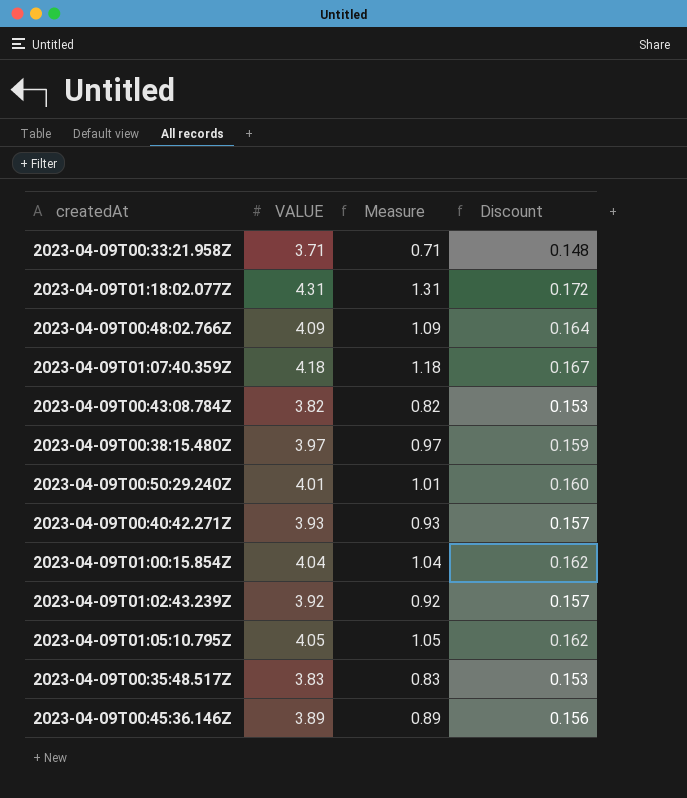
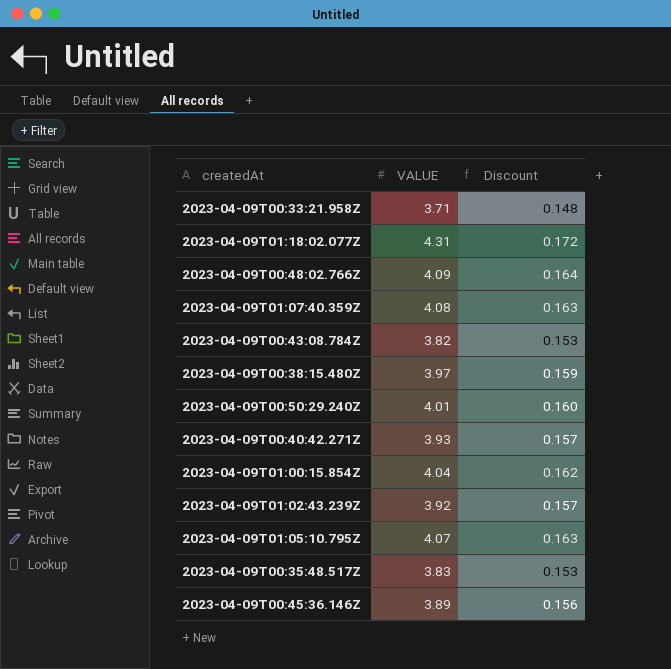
column Measure | formula: [VALUE] - 3 -> none
2023-04-09T01:07:40.359Z | VALUE: 4.18 -> 4.08
2023-04-09T01:07:40.359Z | Discount: 0.167 -> 0.163
2023-04-09T01:05:10.795Z | VALUE: 4.05 -> 4.07
2023-04-09T01:05:10.795Z | Discount: 0.162 -> 0.163

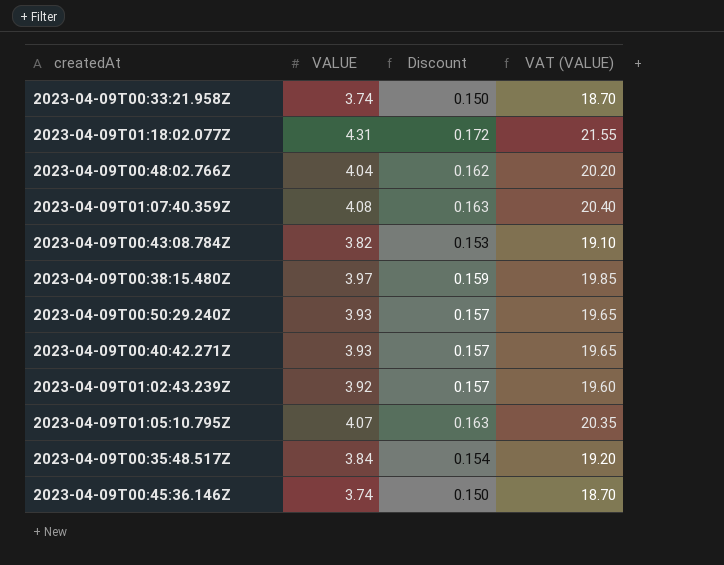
column VAT (VALUE) | formula: none -> [VALUE] * 5
row 2023-04-09T01:00:15.854Z: 4.04 | 0.162 -> none
2023-04-09T00:33:21.958Z | VALUE: 3.71 -> 3.74
2023-04-09T00:33:21.958Z | Discount: 0.148 -> 0.150
2023-04-09T00:48:02.766Z | VALUE: 4.09 -> 4.04
2023-04-09T00:48:02.766Z | Discount: 0.164 -> 0.162
2023-04-09T00:50:29.240Z | VALUE: 4.01 -> 3.93
2023-04-09T00:50:29.240Z | Discount: 0.160 -> 0.157
2023-04-09T00:35:48.517Z | VALUE: 3.83 -> 3.84
2023-04-09T00:35:48.517Z | Discount: 0.153 -> 0.154
2023-04-09T00:45:36.146Z | VALUE: 3.89 -> 3.74
2023-04-09T00:45:36.146Z | Discount: 0.156 -> 0.150

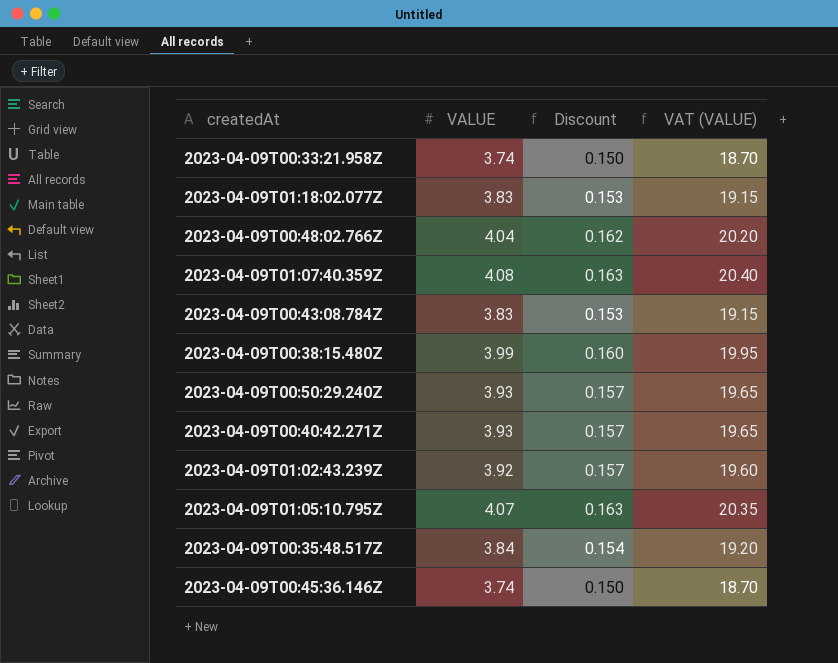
2023-04-09T01:18:02.077Z | VALUE: 4.31 -> 3.83
2023-04-09T01:18:02.077Z | Discount: 0.172 -> 0.153
2023-04-09T01:18:02.077Z | VAT (VALUE): 21.55 -> 19.15
2023-04-09T00:43:08.784Z | VALUE: 3.82 -> 3.83
2023-04-09T00:43:08.784Z | VAT (VALUE): 19.10 -> 19.15
2023-04-09T00:38:15.480Z | VALUE: 3.97 -> 3.99
2023-04-09T00:38:15.480Z | Discount: 0.159 -> 0.160
2023-04-09T00:38:15.480Z | VAT (VALUE): 19.85 -> 19.95

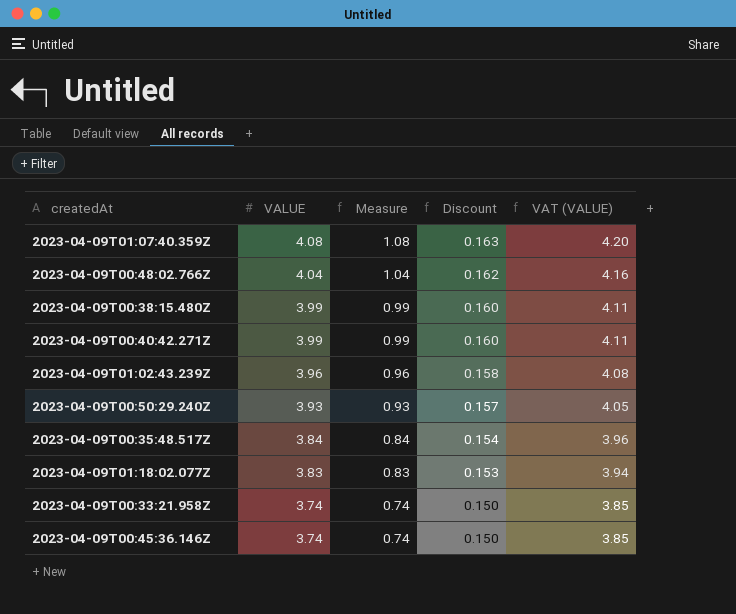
row order: none -> VALUE descending
column Measure | formula: none -> [VALUE] - 3
column VAT (VALUE) | formula: [VALUE] * 5 -> [VALUE] * 1.03
row 2023-04-09T00:43:08.784Z: 3.83 | 0.153 | 19.15 -> none
row 2023-04-09T01:05:10.795Z: 4.07 | 0.163 | 20.35 -> none
2023-04-09T00:40:42.271Z | VALUE: 3.93 -> 3.99
2023-04-09T00:40:42.271Z | Discount: 0.157 -> 0.160
2023-04-09T01:02:43.239Z | VALUE: 3.92 -> 3.96
2023-04-09T01:02:43.239Z | Discount: 0.157 -> 0.158

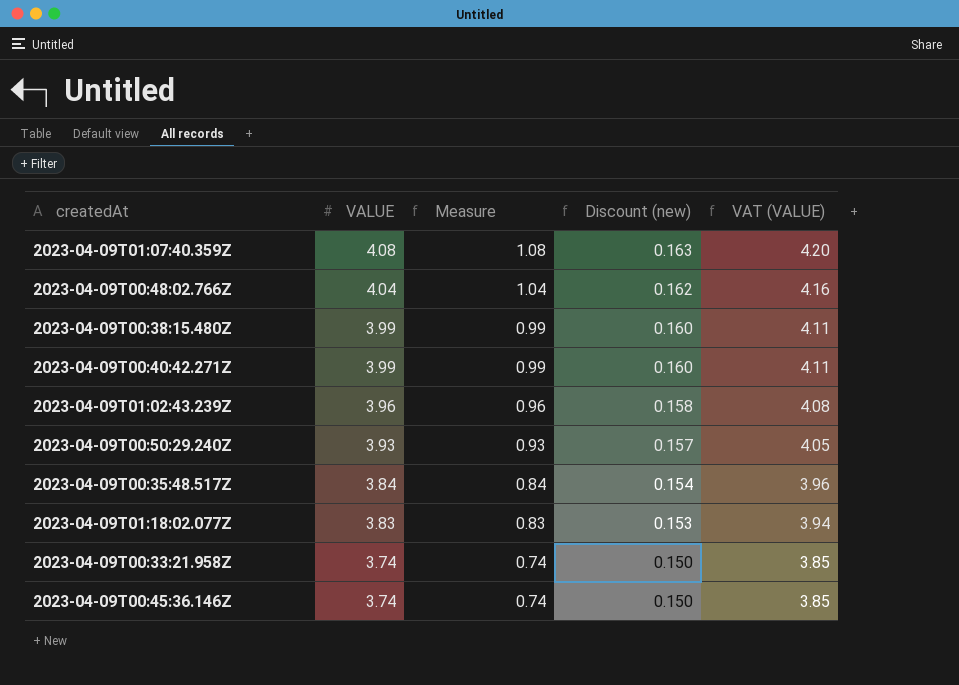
column name: Discount -> Discount (new)

